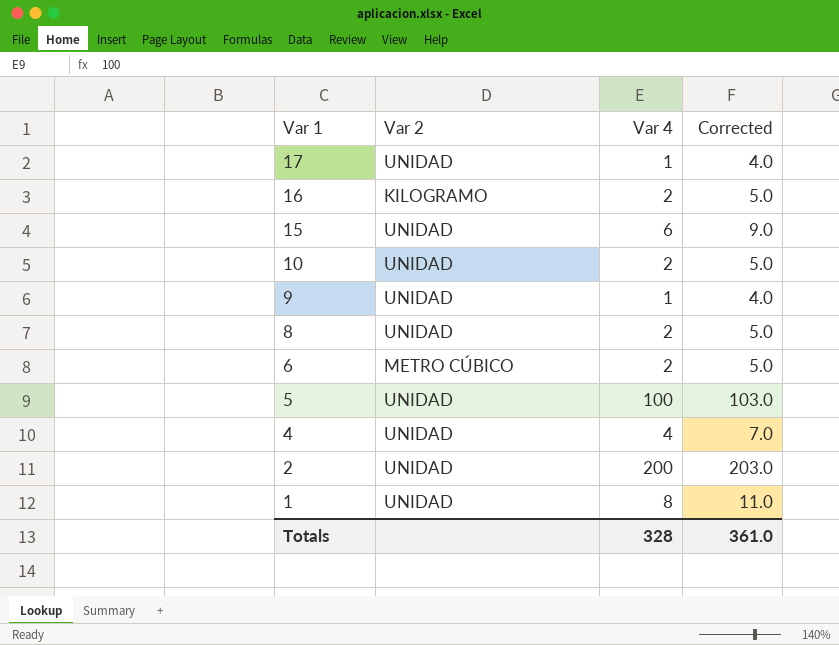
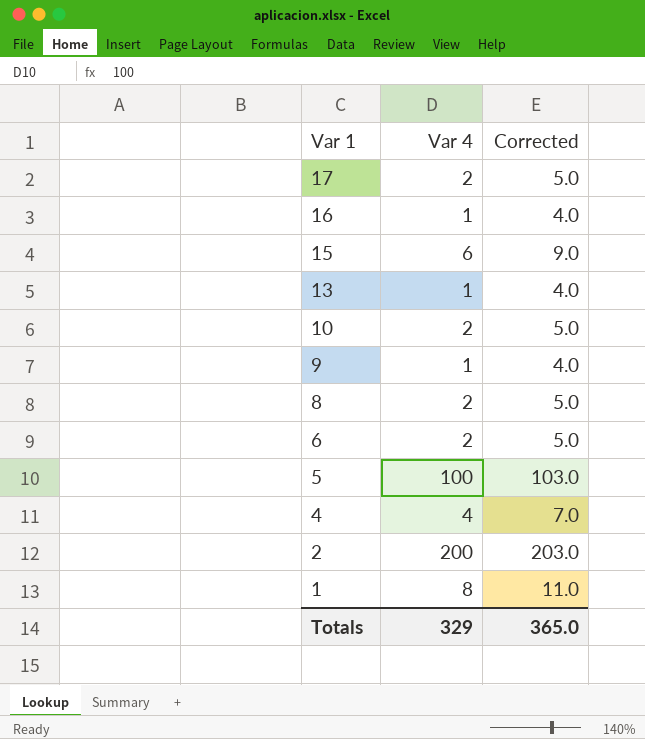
column Var 2 | position: 2 -> none
17 | Var 4: 1 -> 2
17 | Corrected: 4.0 -> 5.0
16 | Var 4: 2 -> 1
16 | Corrected: 5.0 -> 4.0
row 13: none -> 1 | 4.0
Totals | Var 4: 328 -> 329
Totals | Corrected: 361.0 -> 365.0

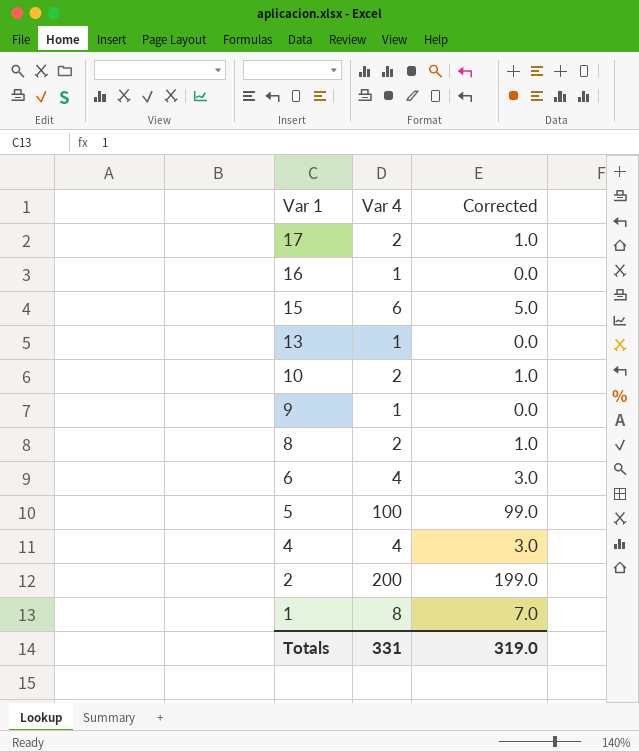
column Corrected | formula: [Var 4] + 3 -> [Var 4] - 1
6 | Var 4: 2 -> 4
Totals | Var 4: 329 -> 331
Totals | Corrected: 365.0 -> 319.0

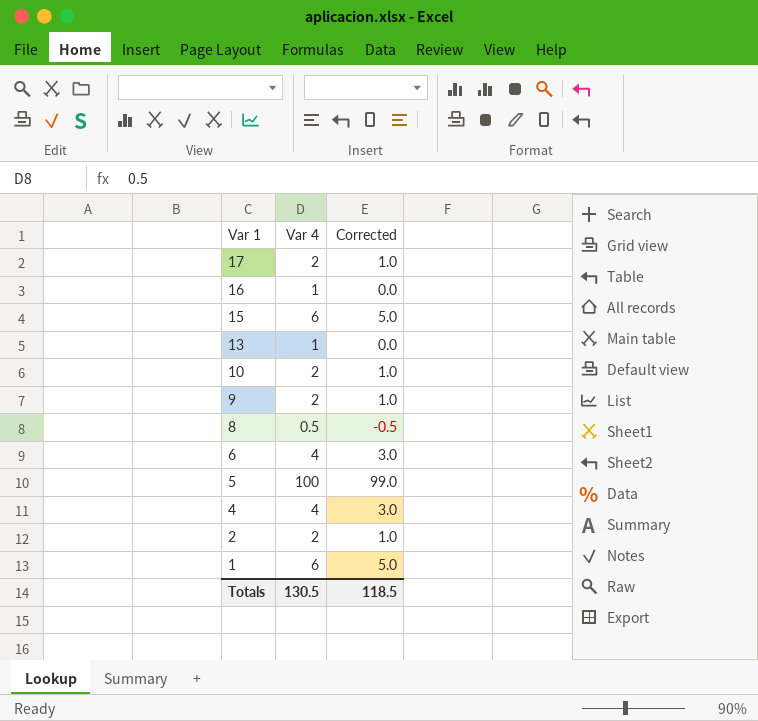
9 | Var 4: 1 -> 2
9 | Corrected: 0.0 -> 1.0
8 | Var 4: 2 -> 0.5
8 | Corrected: 1.0 -> -0.5
2 | Var 4: 200 -> 2
2 | Corrected: 199.0 -> 1.0
1 | Var 4: 8 -> 6
1 | Corrected: 7.0 -> 5.0
Totals | Var 4: 331 -> 130.5
Totals | Corrected: 319.0 -> 118.5

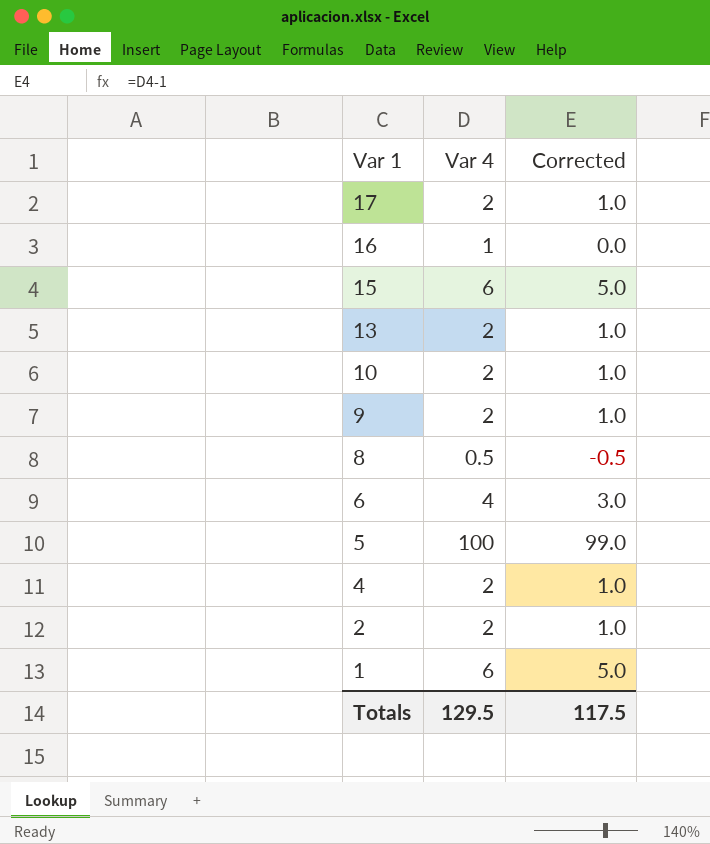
13 | Var 4: 1 -> 2
13 | Corrected: 0.0 -> 1.0
4 | Var 4: 4 -> 2
4 | Corrected: 3.0 -> 1.0
Totals | Var 4: 130.5 -> 129.5
Totals | Corrected: 118.5 -> 117.5

